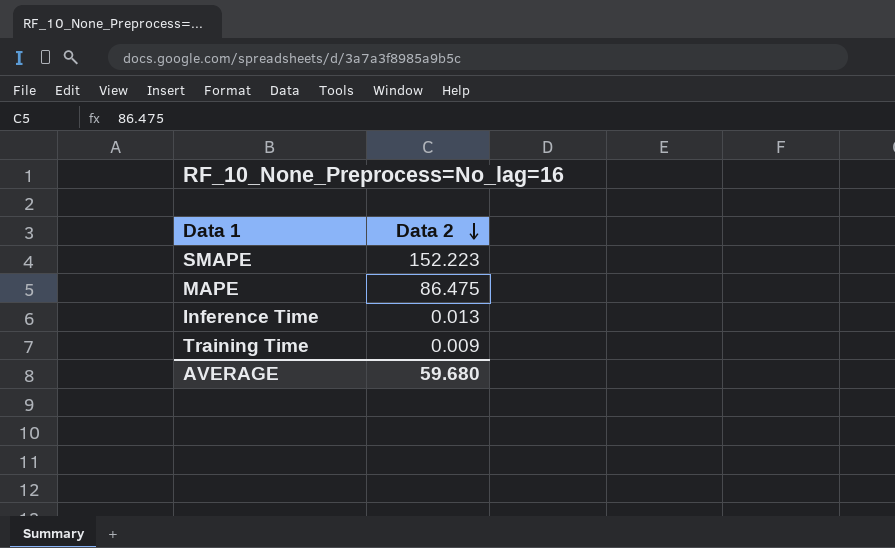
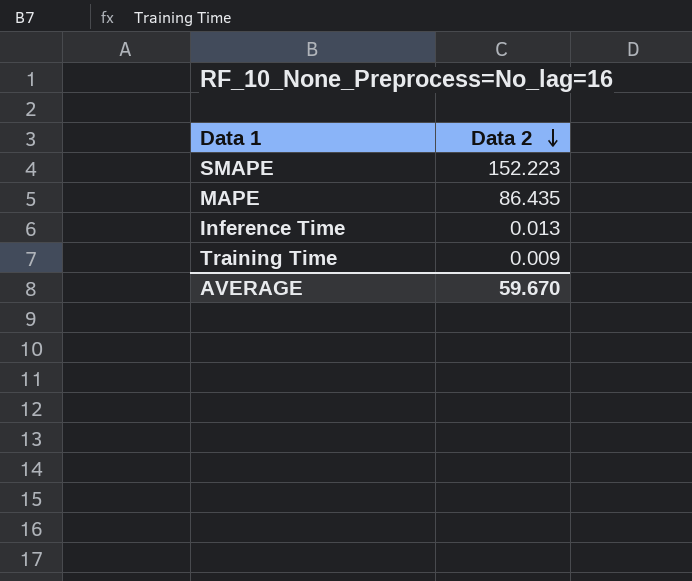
MAPE | Data 2: 86.475 -> 86.435
AVERAGE | Data 2: 59.680 -> 59.670

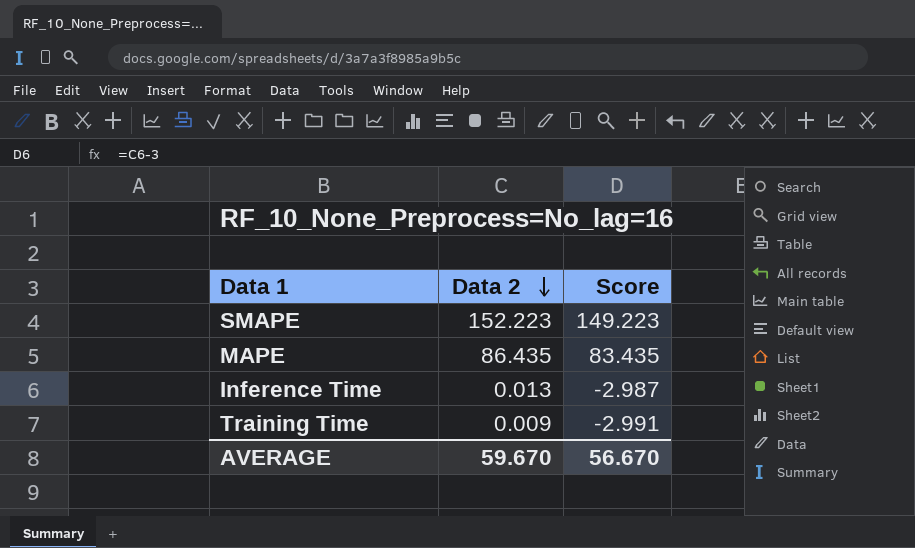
column Score | formula: none -> [Data 2] - 3

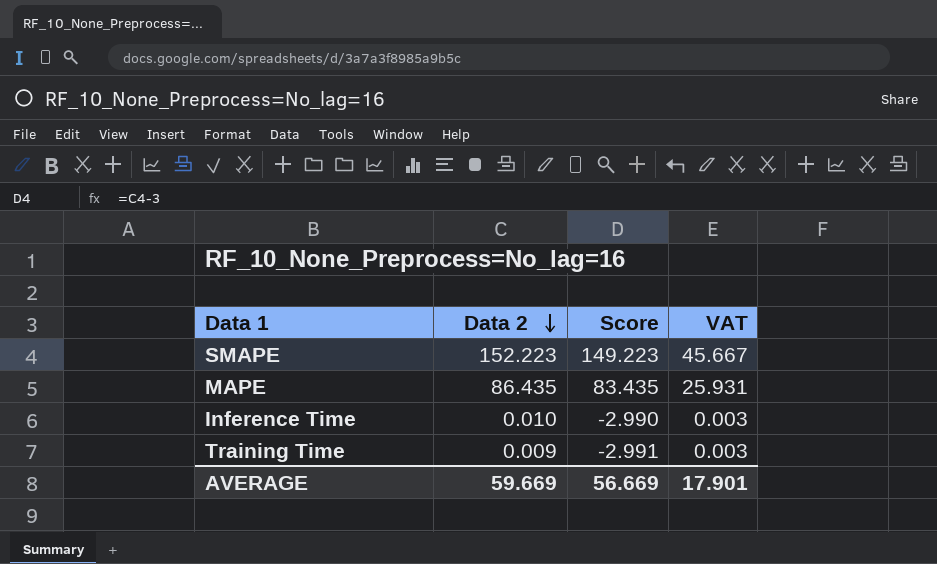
column VAT | formula: none -> [Data 2] * 0.3
Inference Time | Data 2: 0.013 -> 0.010
Inference Time | Score: -2.987 -> -2.990
AVERAGE | Data 2: 59.670 -> 59.669
AVERAGE | Score: 56.670 -> 56.669

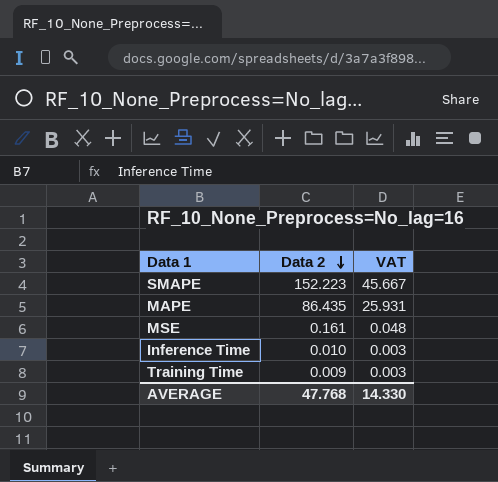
column Score | formula: [Data 2] - 3 -> none
row MSE: none -> 0.161 | 0.048
AVERAGE | Data 2: 59.669 -> 47.768
AVERAGE | VAT: 17.901 -> 14.330

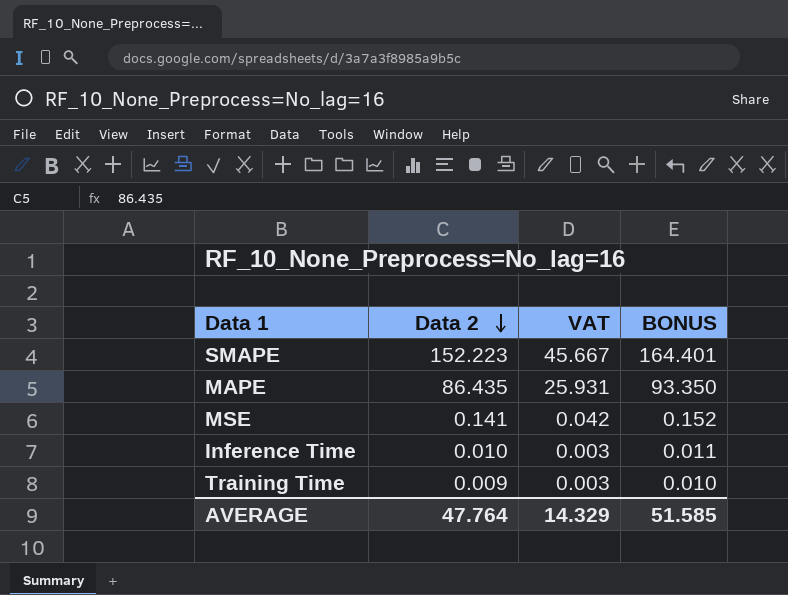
column BONUS | formula: none -> [Data 2] * 1.08
MSE | Data 2: 0.161 -> 0.141
MSE | VAT: 0.048 -> 0.042
AVERAGE | Data 2: 47.768 -> 47.764
AVERAGE | VAT: 14.330 -> 14.329

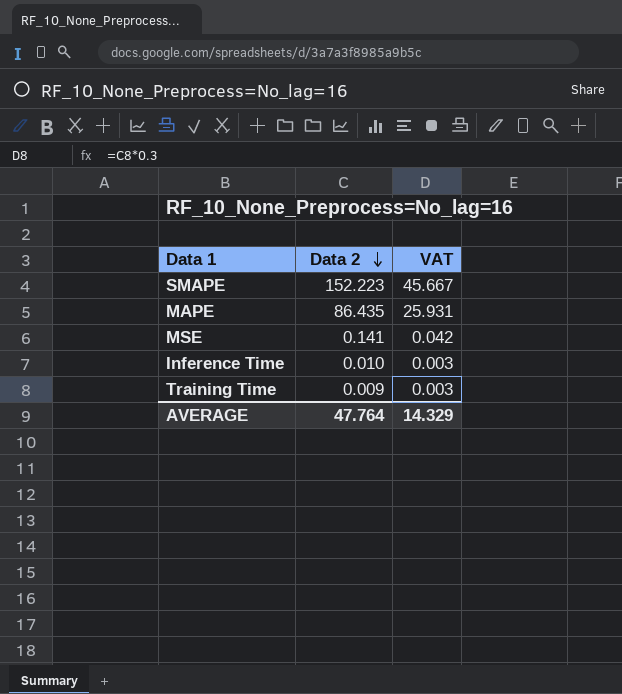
column BONUS | formula: [Data 2] * 1.08 -> none

